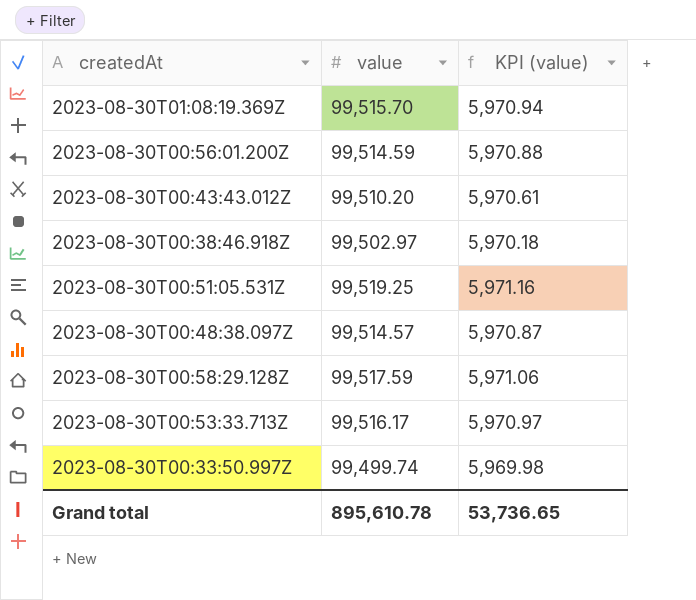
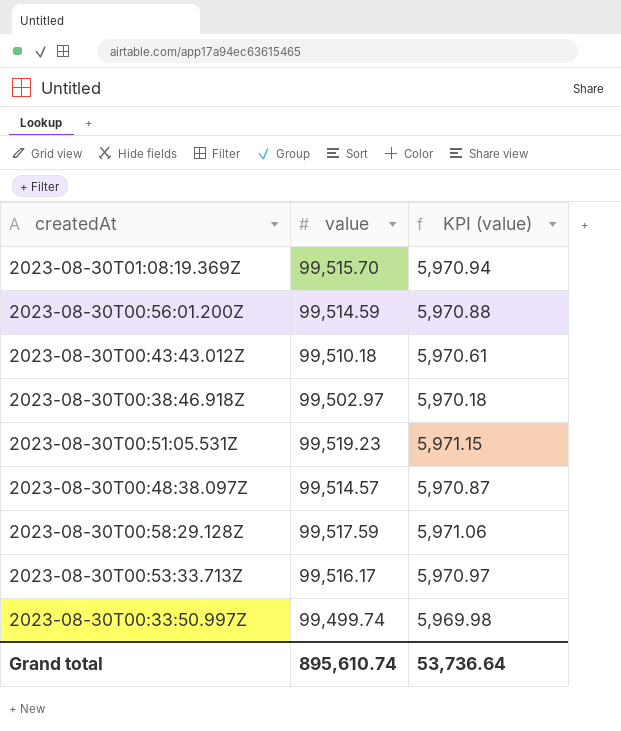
2023-08-30T00:43:43.012Z | value: 99,510.20 -> 99,510.18
2023-08-30T00:51:05.531Z | value: 99,519.25 -> 99,519.23
2023-08-30T00:51:05.531Z | KPI (value): 5,971.16 -> 5,971.15
Grand total | value: 895,610.78 -> 895,610.74
Grand total | KPI (value): 53,736.65 -> 53,736.64

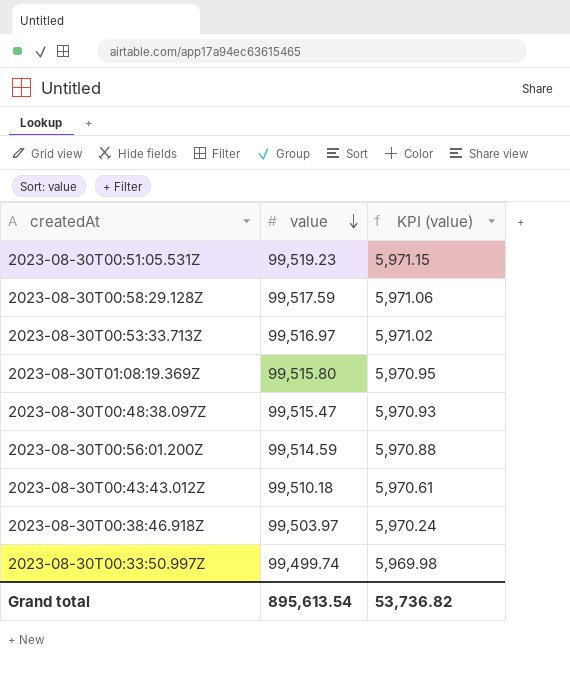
row order: none -> value descending
2023-08-30T00:53:33.713Z | value: 99,516.17 -> 99,516.97
2023-08-30T00:53:33.713Z | KPI (value): 5,970.97 -> 5,971.02
2023-08-30T01:08:19.369Z | value: 99,515.70 -> 99,515.80
2023-08-30T01:08:19.369Z | KPI (value): 5,970.94 -> 5,970.95
2023-08-30T00:48:38.097Z | value: 99,514.57 -> 99,515.47
2023-08-30T00:48:38.097Z | KPI (value): 5,970.87 -> 5,970.93
2023-08-30T00:38:46.918Z | value: 99,502.97 -> 99,503.97
2023-08-30T00:38:46.918Z | KPI (value): 5,970.18 -> 5,970.24
Grand total | value: 895,610.74 -> 895,613.54
Grand total | KPI (value): 53,736.64 -> 53,736.82

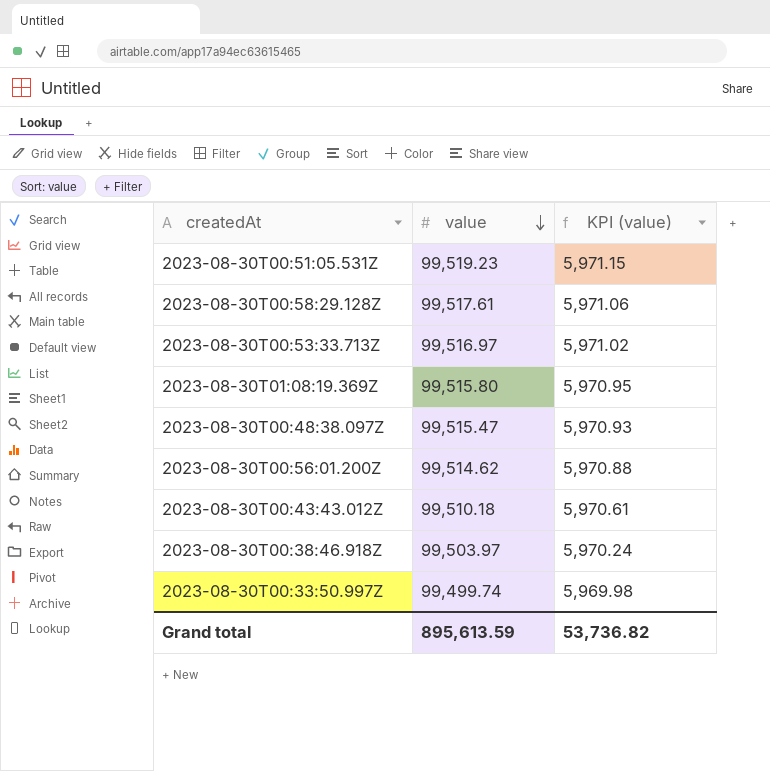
2023-08-30T00:58:29.128Z | value: 99,517.59 -> 99,517.61
2023-08-30T00:56:01.200Z | value: 99,514.59 -> 99,514.62
Grand total | value: 895,613.54 -> 895,613.59

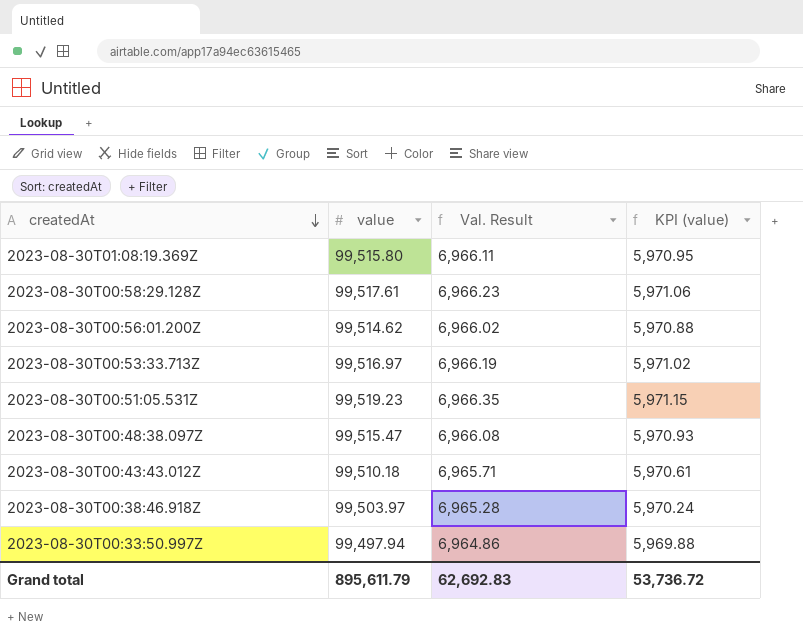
row order: value descending -> createdAt descending
column Val. Result | formula: none -> [value] * 0.07
2023-08-30T00:33:50.997Z | value: 99,499.74 -> 99,497.94
2023-08-30T00:33:50.997Z | KPI (value): 5,969.98 -> 5,969.88
Grand total | value: 895,613.59 -> 895,611.79
Grand total | KPI (value): 53,736.82 -> 53,736.72

